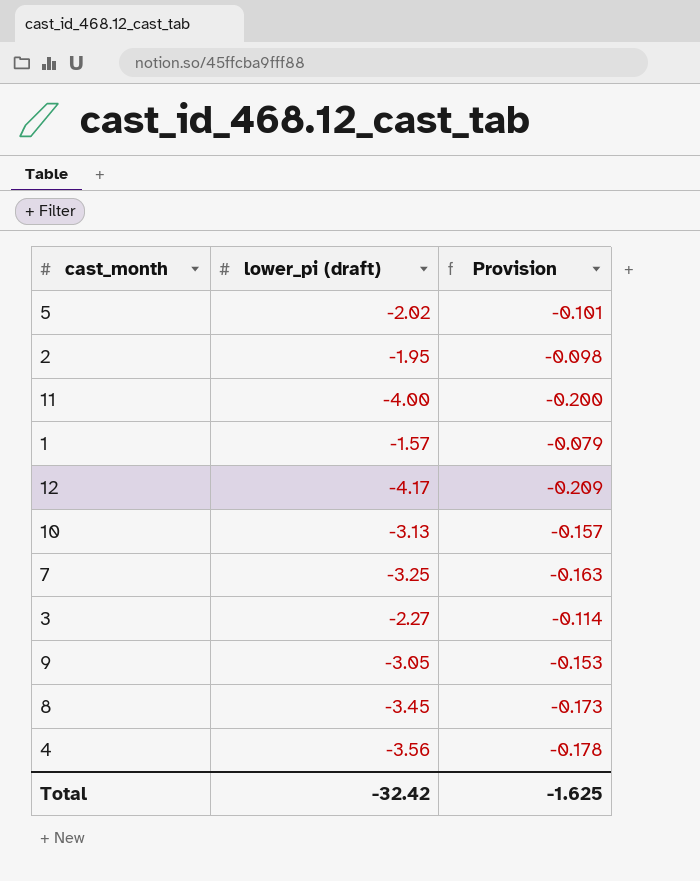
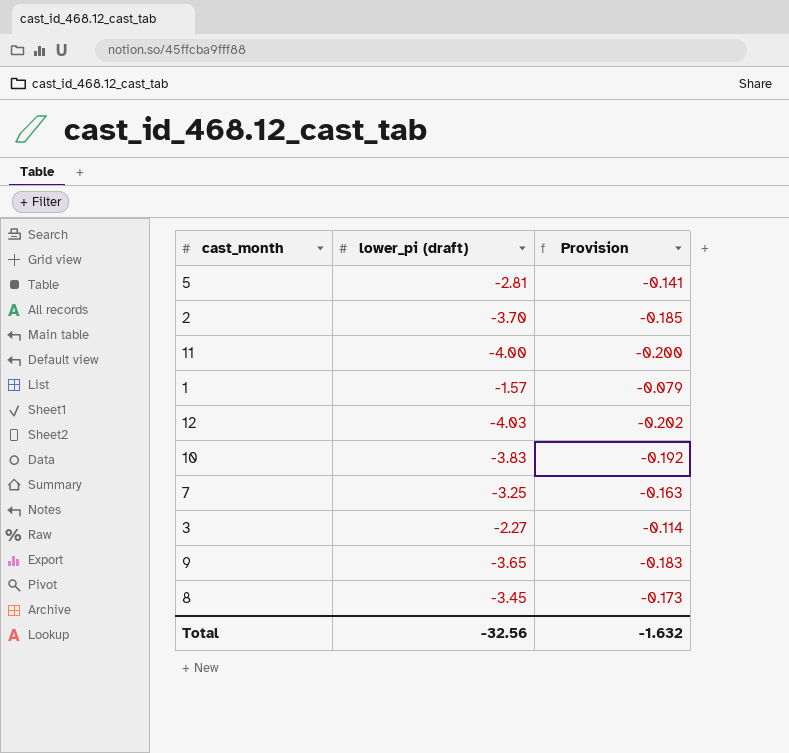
row 4: -3.56 | -0.178 -> none
5 | lower_pi (draft): -2.02 -> -2.81
5 | Provision: -0.101 -> -0.141
2 | lower_pi (draft): -1.95 -> -3.70
2 | Provision: -0.098 -> -0.185
12 | lower_pi (draft): -4.17 -> -4.03
12 | Provision: -0.209 -> -0.202
10 | lower_pi (draft): -3.13 -> -3.83
10 | Provision: -0.157 -> -0.192
9 | lower_pi (draft): -3.05 -> -3.65
9 | Provision: -0.153 -> -0.183
Total | lower_pi (draft): -32.42 -> -32.56
Total | Provision: -1.625 -> -1.632

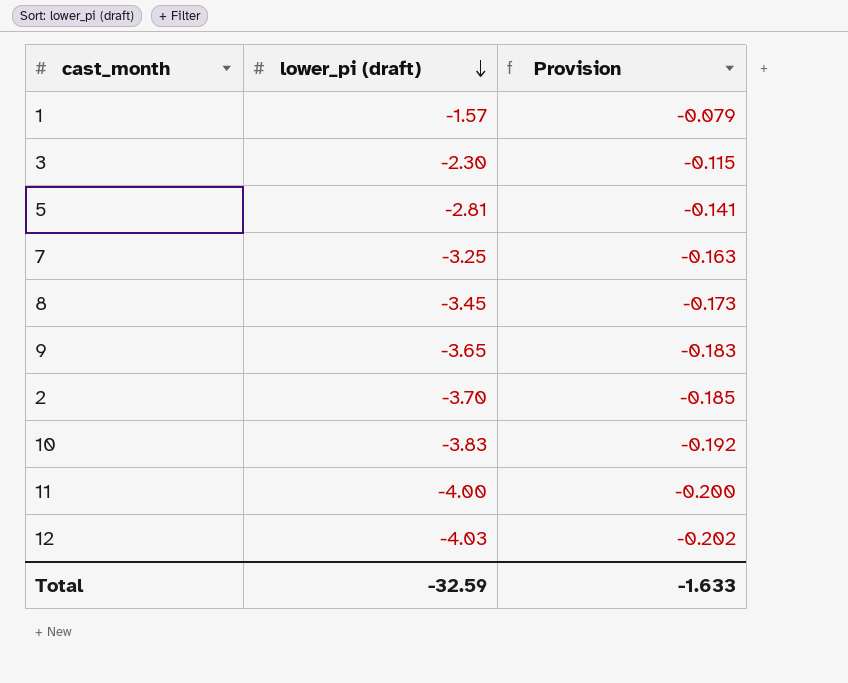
row order: none -> lower_pi (draft) descending
3 | lower_pi (draft): -2.27 -> -2.30
3 | Provision: -0.114 -> -0.115
Total | lower_pi (draft): -32.56 -> -32.59
Total | Provision: -1.632 -> -1.633

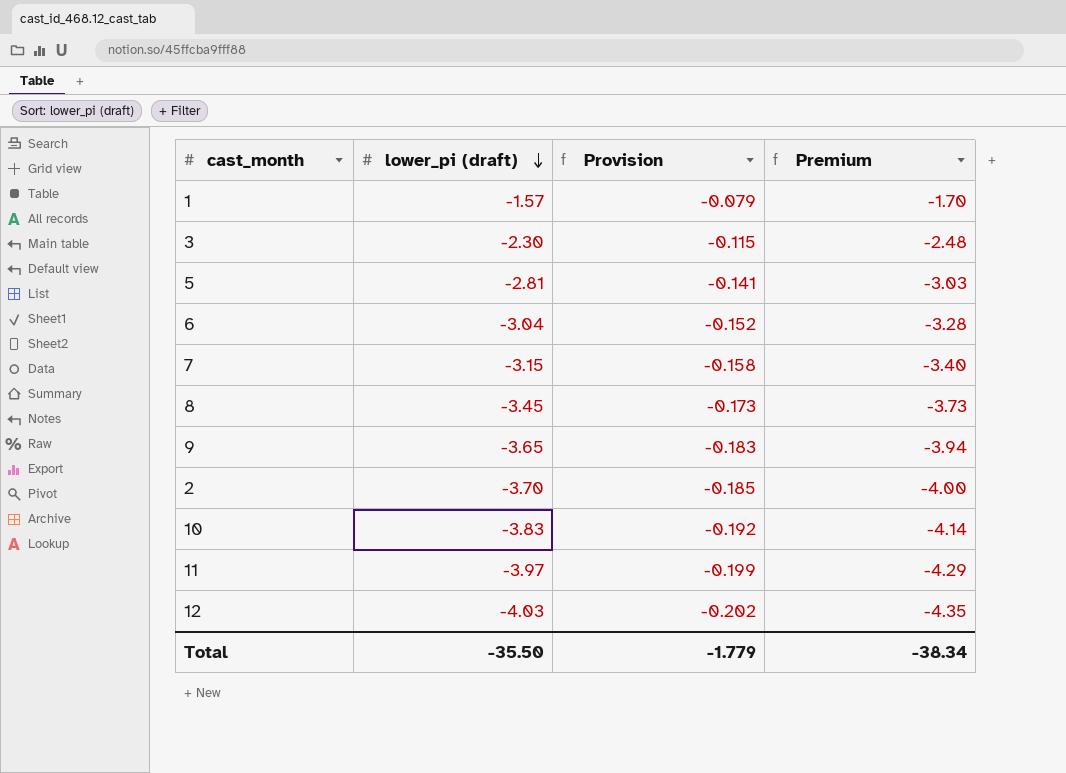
column Premium | formula: none -> [lower_pi (draft)] * 1.08
row 6: none -> -3.04 | -0.152 | -3.28
7 | lower_pi (draft): -3.25 -> -3.15
7 | Provision: -0.163 -> -0.158
11 | lower_pi (draft): -4.00 -> -3.97
11 | Provision: -0.200 -> -0.199
Total | lower_pi (draft): -32.59 -> -35.50
Total | Provision: -1.633 -> -1.779

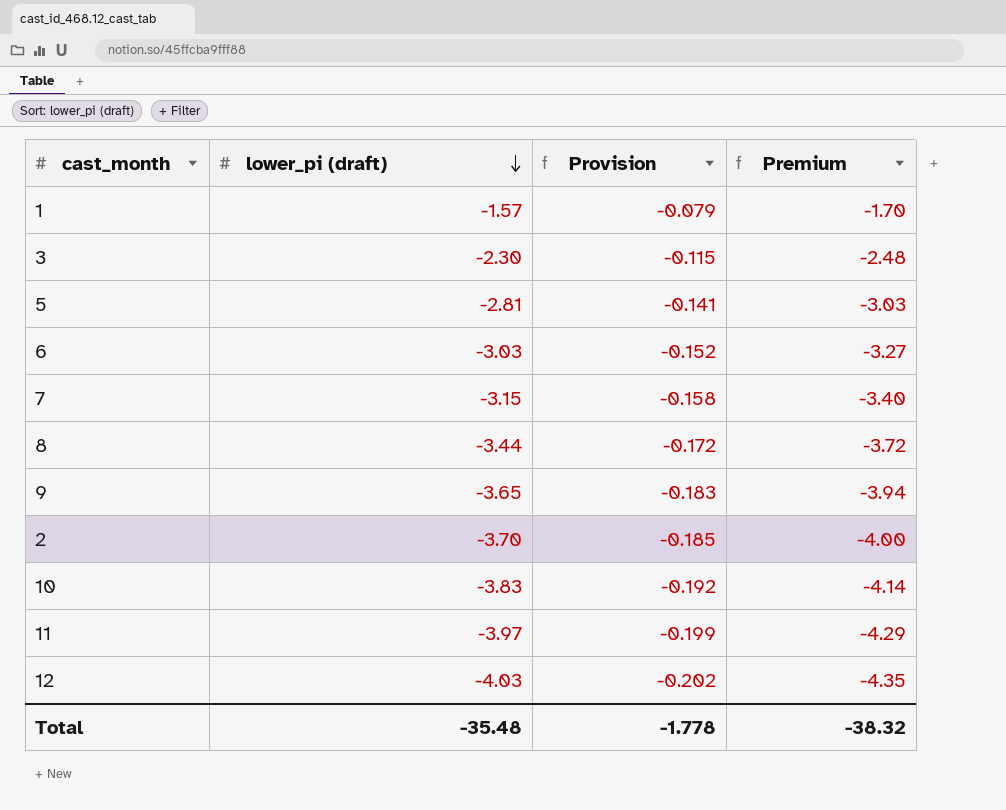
6 | lower_pi (draft): -3.04 -> -3.03
6 | Premium: -3.28 -> -3.27
8 | lower_pi (draft): -3.45 -> -3.44
8 | Provision: -0.173 -> -0.172
8 | Premium: -3.73 -> -3.72
Total | lower_pi (draft): -35.50 -> -35.48
Total | Provision: -1.779 -> -1.778
Total | Premium: -38.34 -> -38.32

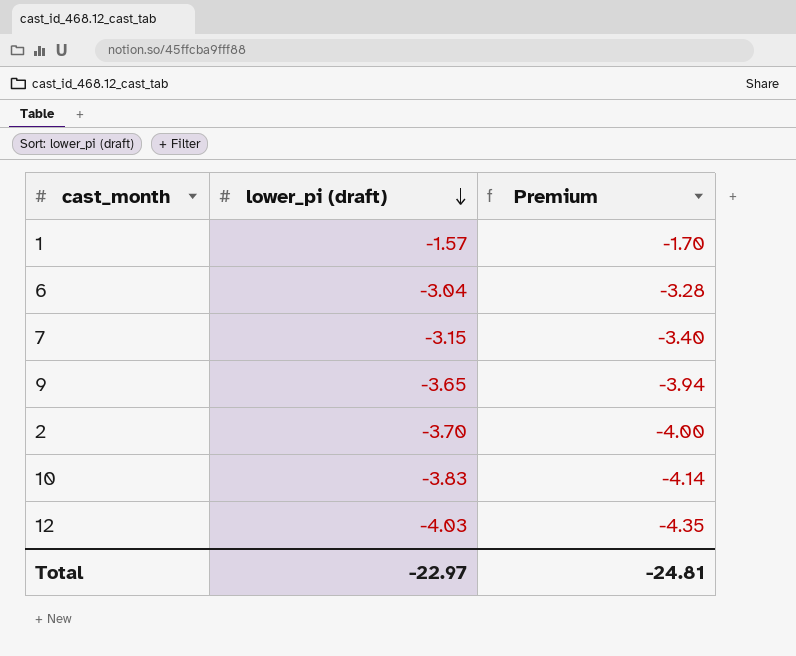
column Provision | formula: [lower_pi (draft)] * 0.05 -> none
row 3: -2.30 | -0.115 | -2.48 -> none
row 5: -2.81 | -0.141 | -3.03 -> none
row 8: -3.44 | -0.172 | -3.72 -> none
row 11: -3.97 | -0.199 | -4.29 -> none
6 | lower_pi (draft): -3.03 -> -3.04
6 | Premium: -3.27 -> -3.28
Total | lower_pi (draft): -35.48 -> -22.97
Total | Premium: -38.32 -> -24.81

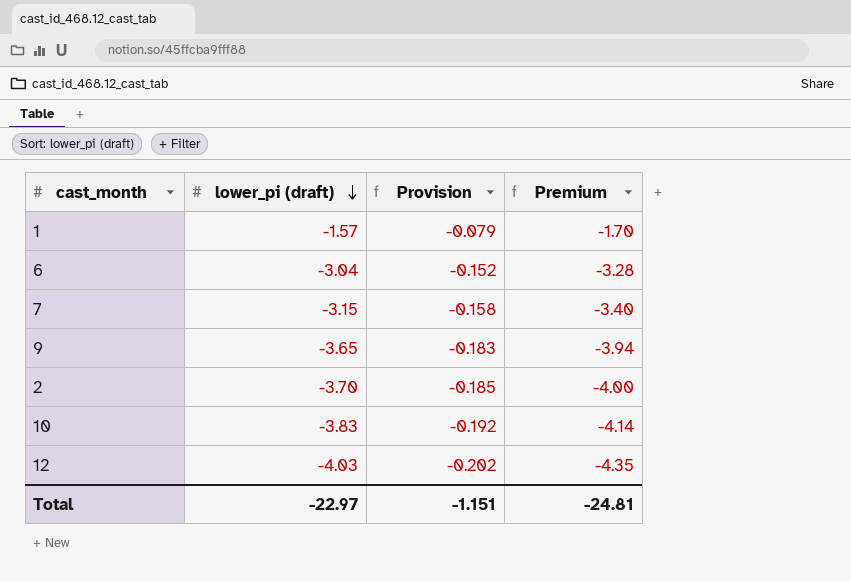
column Provision | formula: none -> [lower_pi (draft)] * 0.05

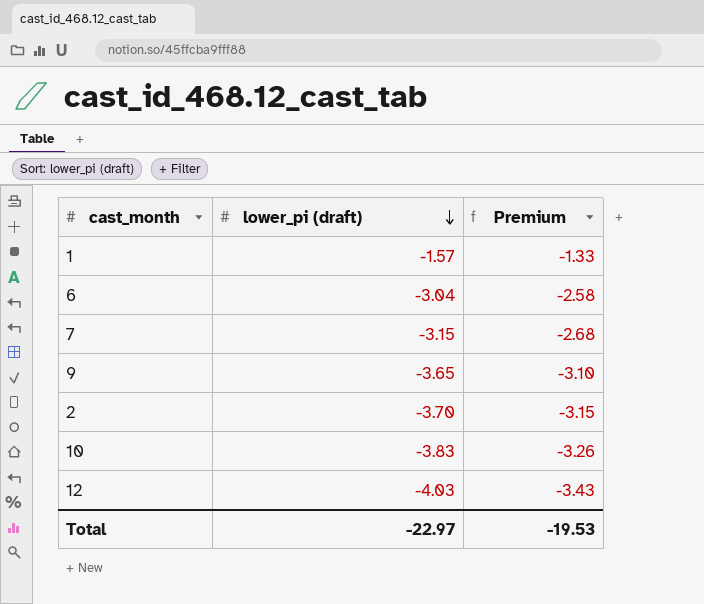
column Provision | formula: [lower_pi (draft)] * 0.05 -> none
column Premium | formula: [lower_pi (draft)] * 1.08 -> [lower_pi (draft)] * 0.85
Total | Premium: -24.81 -> -19.53

